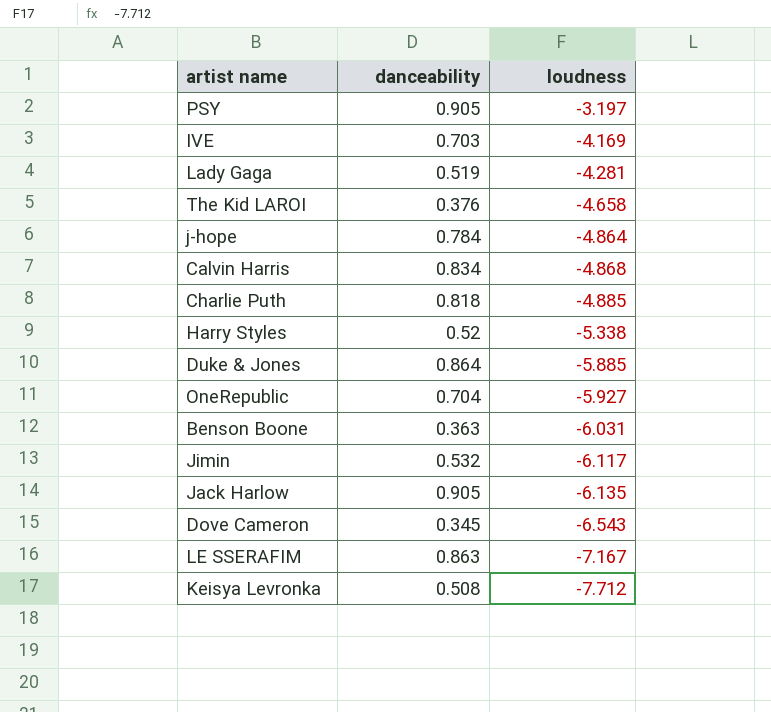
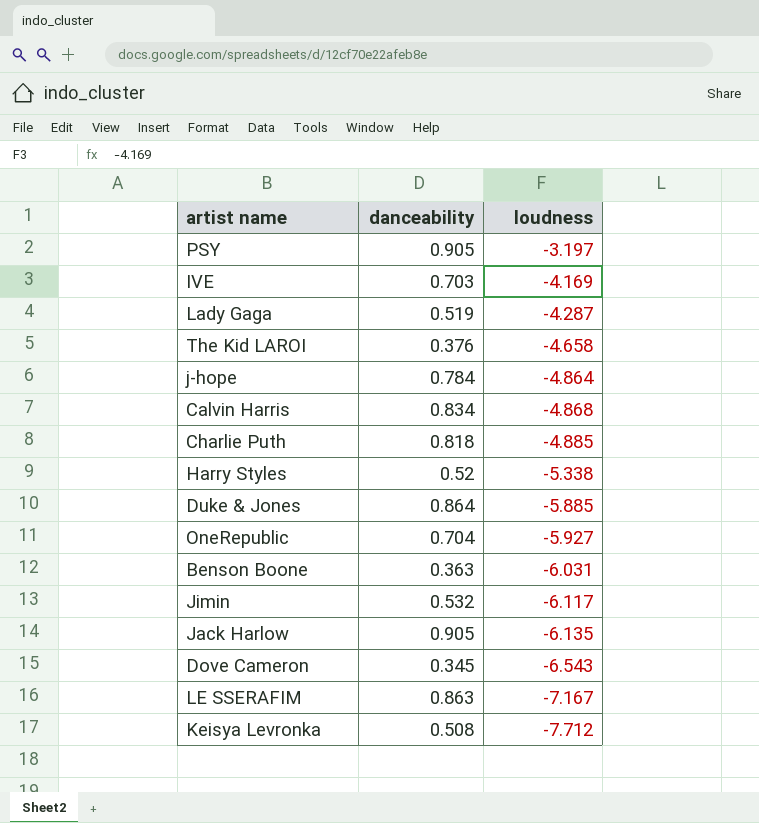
Lady Gaga | loudness: -4.281 -> -4.287

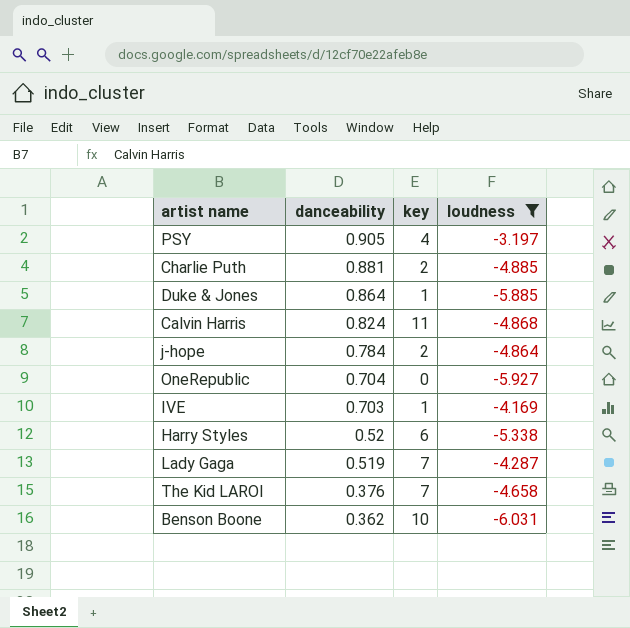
filter: none -> loudness >= -6.031
row order: loudness descending -> danceability descending
column key | position: none -> 3
Charlie Puth | danceability: 0.818 -> 0.881
Calvin Harris | danceability: 0.834 -> 0.824
Benson Boone | danceability: 0.363 -> 0.362

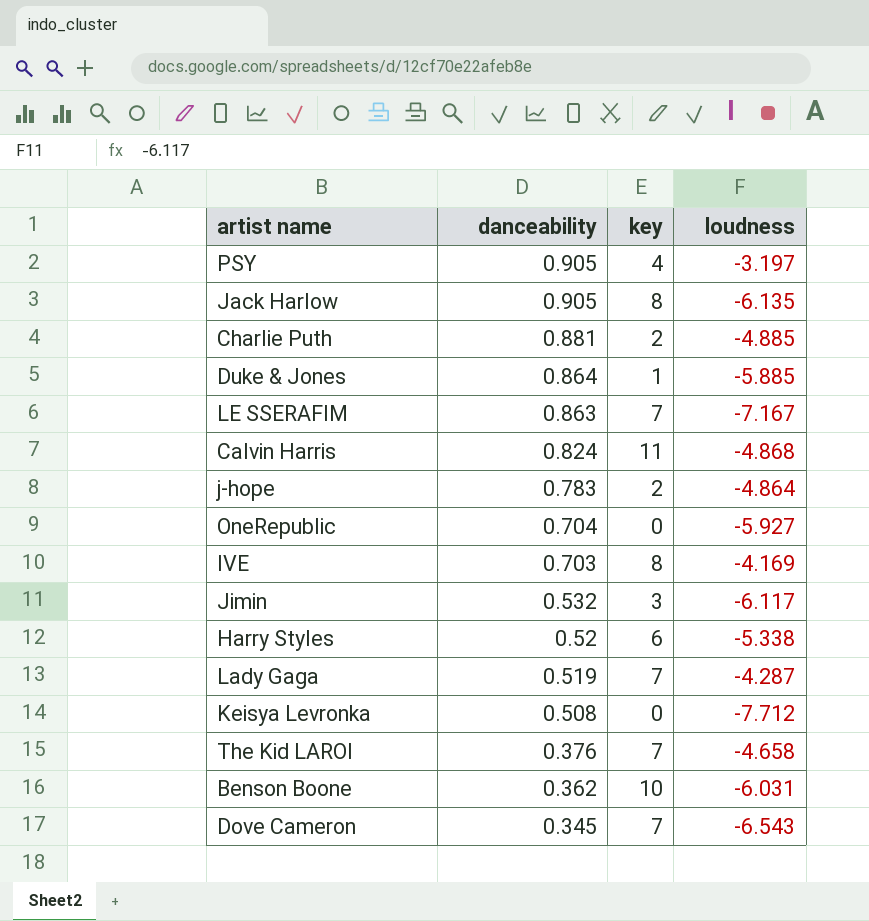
filter: loudness >= -6.031 -> none
j-hope | danceability: 0.784 -> 0.783
IVE | key: 1 -> 8

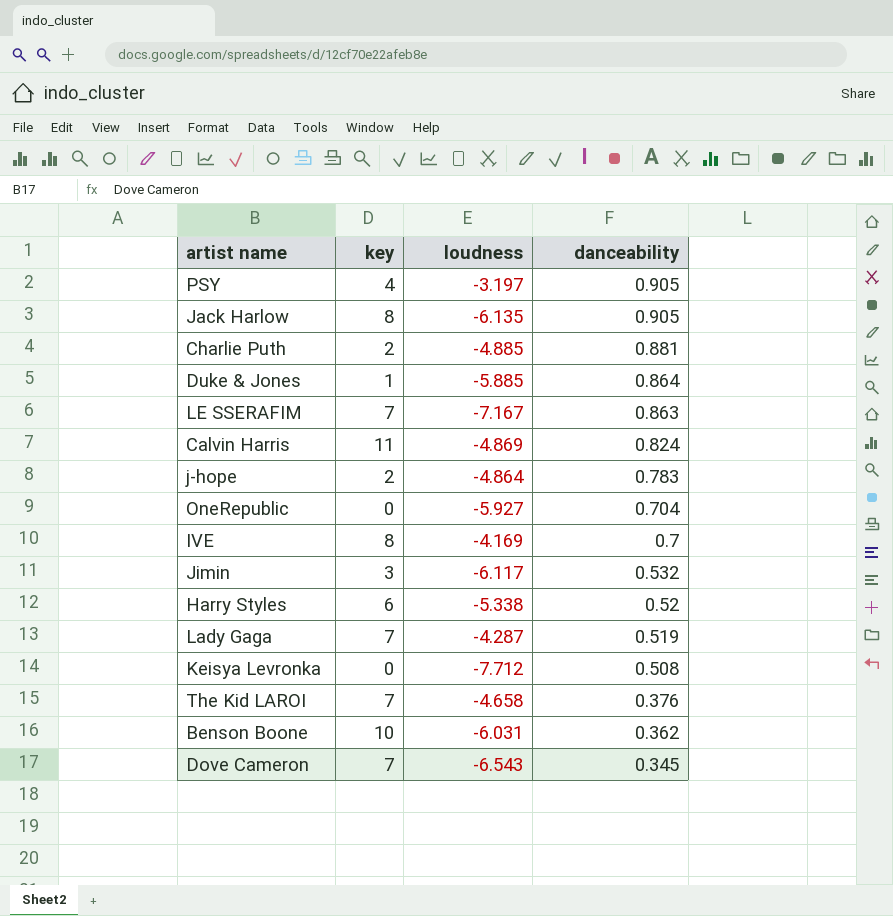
column danceability | position: 2 -> 4
Calvin Harris | loudness: -4.868 -> -4.869
IVE | danceability: 0.703 -> 0.7

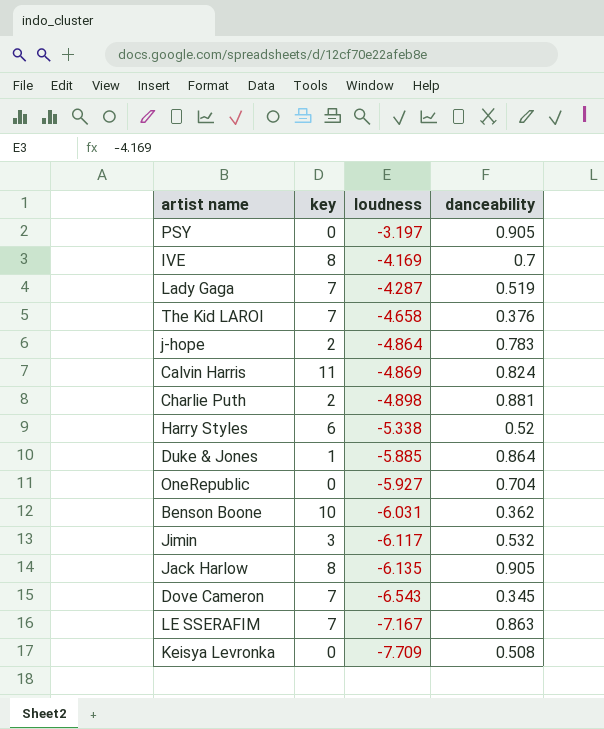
row order: danceability descending -> loudness descending
PSY | key: 4 -> 0
Charlie Puth | loudness: -4.885 -> -4.898
Keisya Levronka | loudness: -7.712 -> -7.709

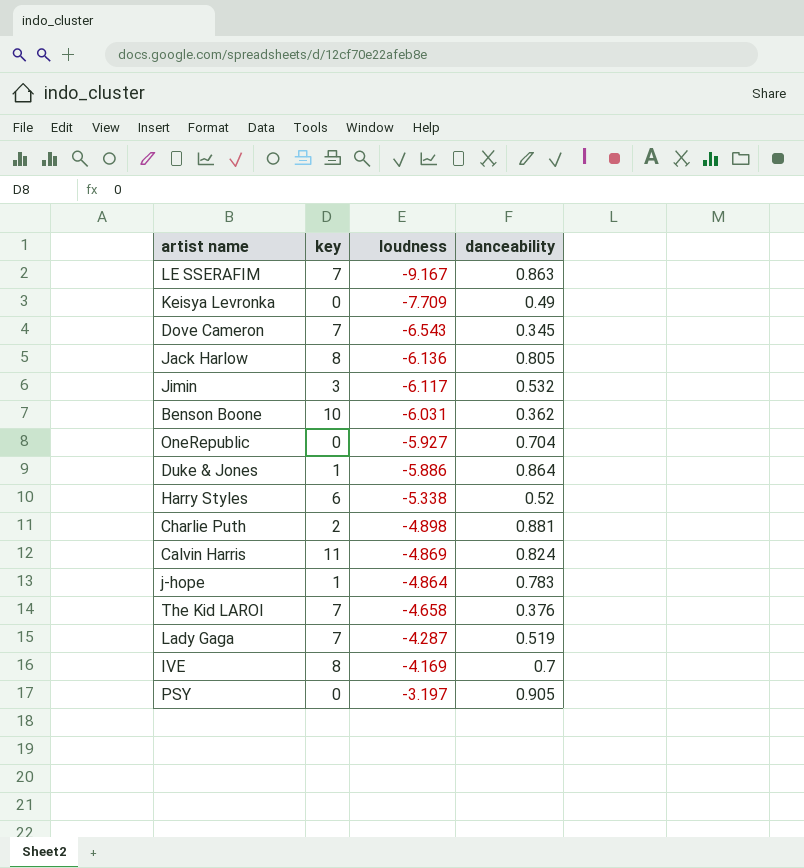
row order: loudness descending -> loudness ascending
LE SSERAFIM | loudness: -7.167 -> -9.167
Keisya Levronka | danceability: 0.508 -> 0.49
Jack Harlow | loudness: -6.135 -> -6.136
Jack Harlow | danceability: 0.905 -> 0.805
Duke & Jones | loudness: -5.885 -> -5.886
j-hope | key: 2 -> 1

